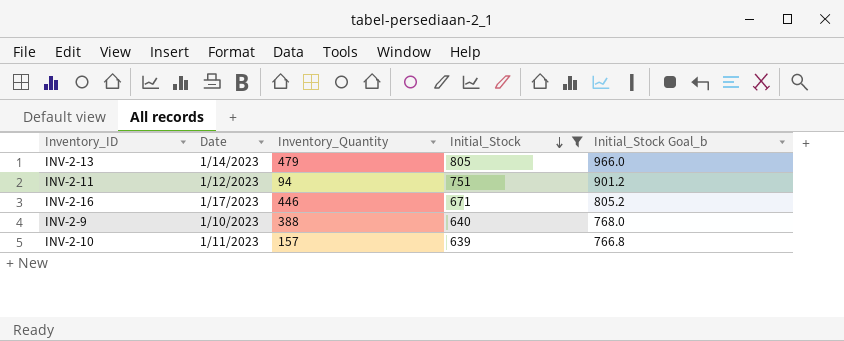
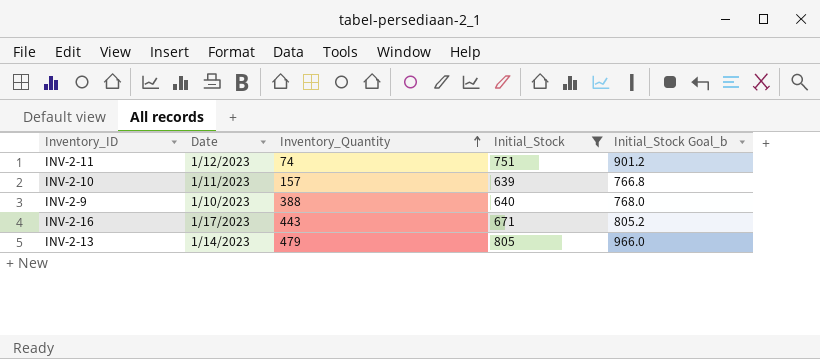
row order: Initial_Stock descending -> Inventory_Quantity ascending
INV-2-11 | Inventory_Quantity: 94 -> 74
INV-2-16 | Inventory_Quantity: 446 -> 443

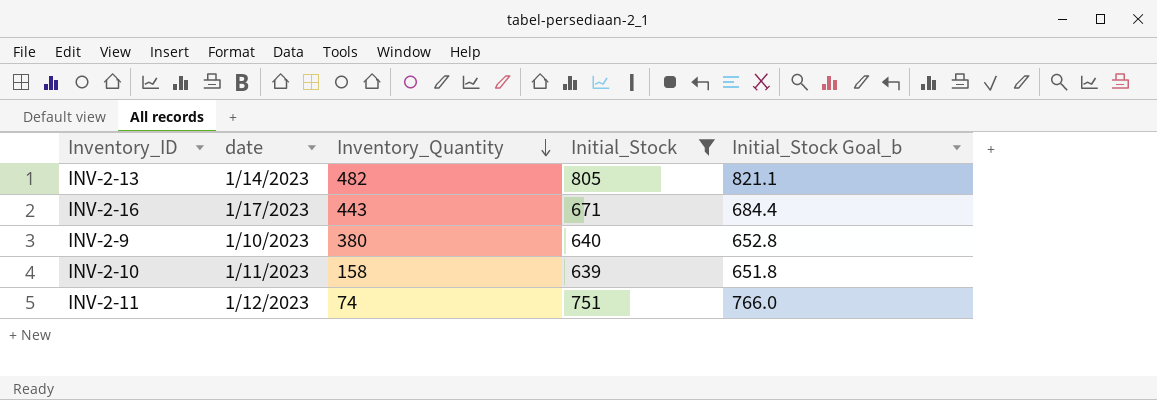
row order: Inventory_Quantity ascending -> Inventory_Quantity descending
column name: Date -> date
column Initial_Stock Goal_b | formula: [Initial_Stock] * 1.2 -> [Initial_Stock] * 1.02
INV-2-13 | Inventory_Quantity: 479 -> 482
INV-2-9 | Inventory_Quantity: 388 -> 380
INV-2-10 | Inventory_Quantity: 157 -> 158

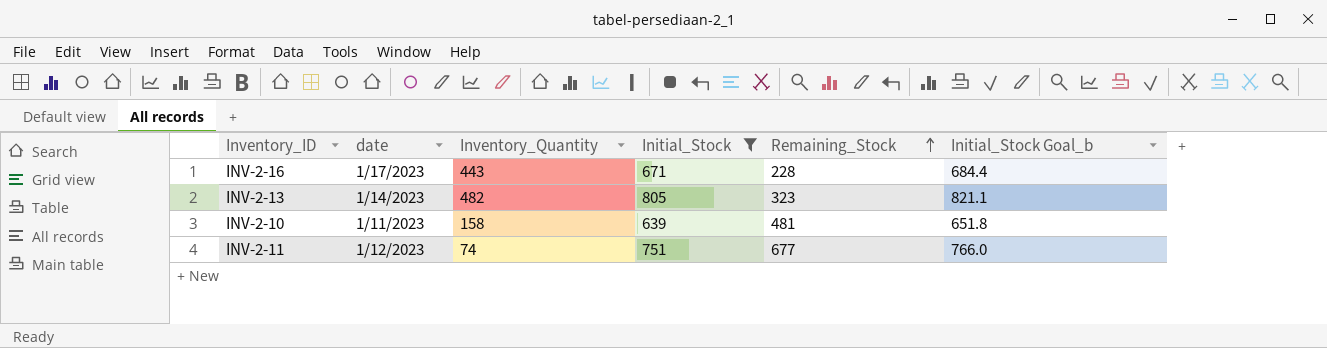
row order: Inventory_Quantity descending -> Remaining_Stock ascending
column Remaining_Stock | formula: none -> [Initial_Stock] - [Inventory_Quantity]
row INV-2-9: 1/10/2023 | 380 | 640 | 652.8 -> none

